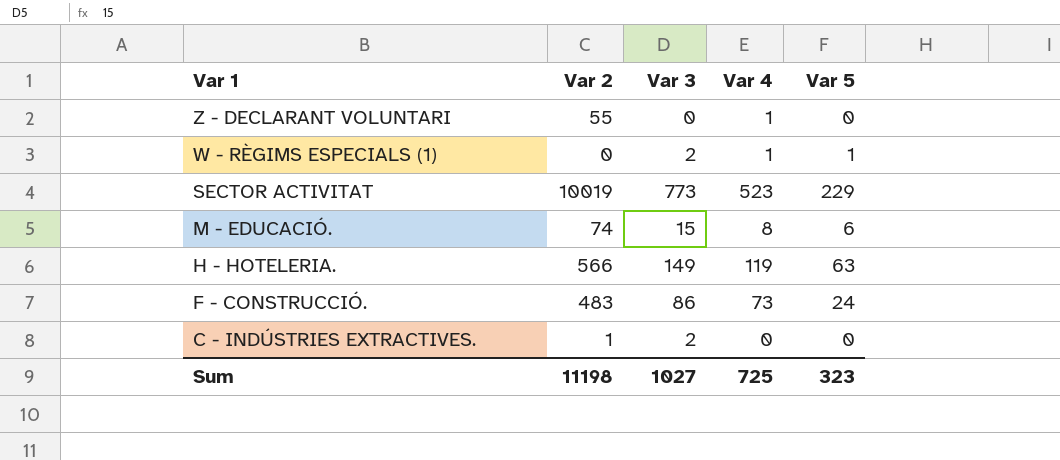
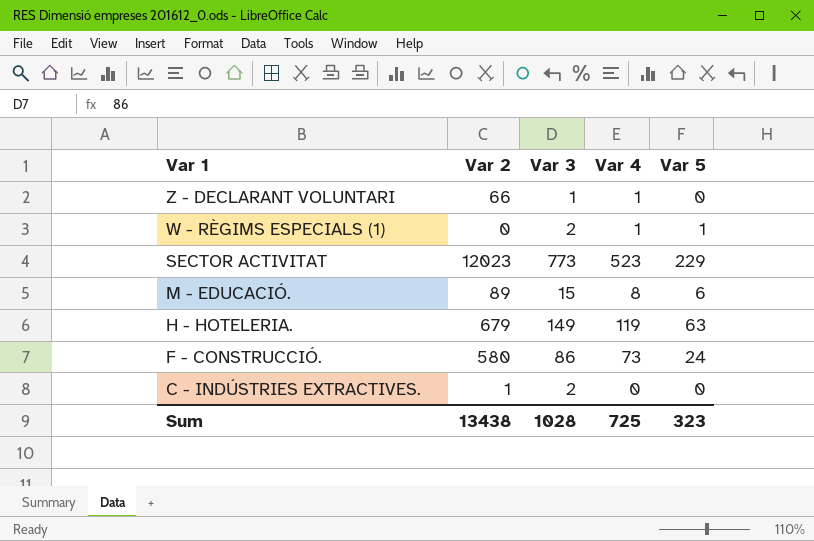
Z - DECLARANT VOLUNTARI | Var 2: 55 -> 66
Z - DECLARANT VOLUNTARI | Var 3: 0 -> 1
SECTOR ACTIVITAT | Var 2: 10019 -> 12023
M - EDUCACIÓ. | Var 2: 74 -> 89
H - HOTELERIA. | Var 2: 566 -> 679
F - CONSTRUCCIÓ. | Var 2: 483 -> 580
Sum | Var 2: 11198 -> 13438
Sum | Var 3: 1027 -> 1028

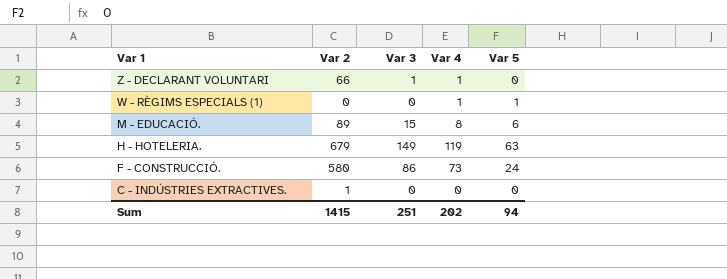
row SECTOR ACTIVITAT: 12023 | 773 | 523 | 229 -> none
W - RÈGIMS ESPECIALS (1) | Var 3: 2 -> 0
C - INDÚSTRIES EXTRACTIVES. | Var 3: 2 -> 0
Sum | Var 2: 13438 -> 1415
Sum | Var 3: 1028 -> 251
Sum | Var 4: 725 -> 202
Sum | Var 5: 323 -> 94

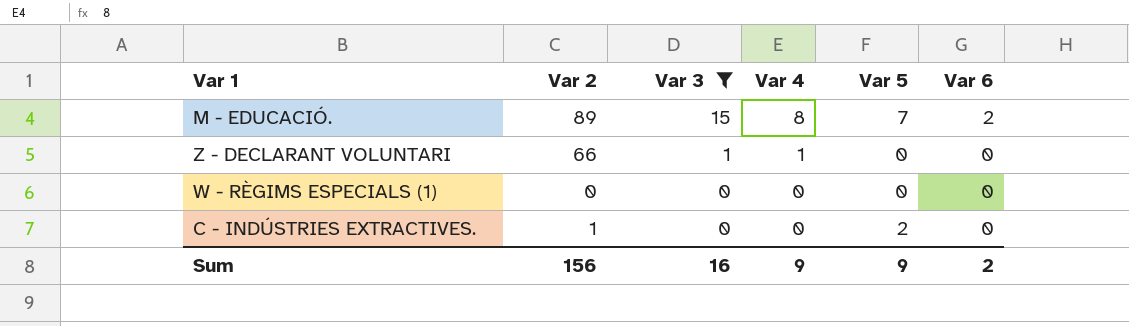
filter: none -> Var 3 <= 15
row order: Var 1 descending -> Var 3 descending
column Var 6 | position: none -> 6
M - EDUCACIÓ. | Var 5: 6 -> 7
W - RÈGIMS ESPECIALS (1) | Var 4: 1 -> 0
W - RÈGIMS ESPECIALS (1) | Var 5: 1 -> 0
C - INDÚSTRIES EXTRACTIVES. | Var 5: 0 -> 2
Sum | Var 2: 1415 -> 156
Sum | Var 3: 251 -> 16
Sum | Var 4: 202 -> 9
Sum | Var 5: 94 -> 9

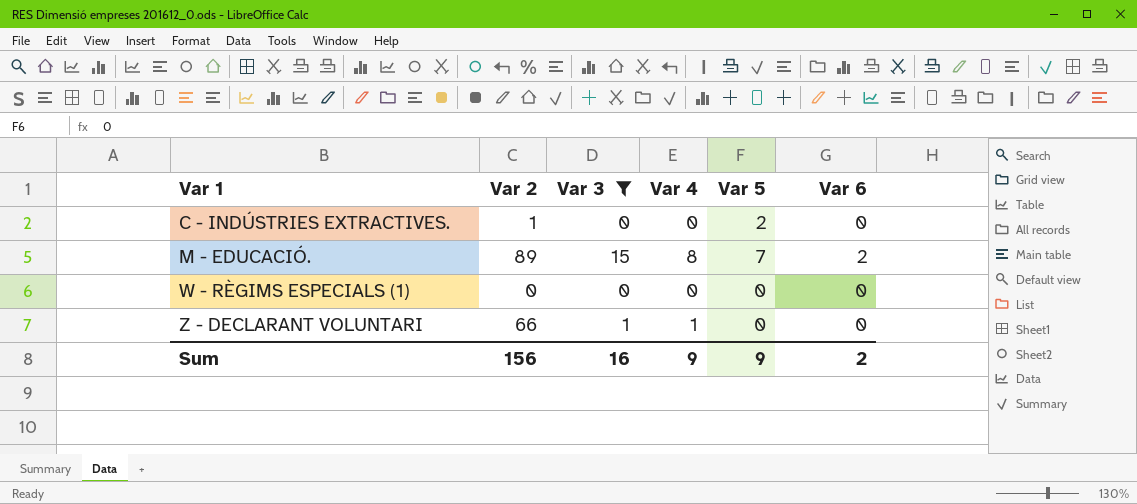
row order: Var 3 descending -> Var 1 ascending

